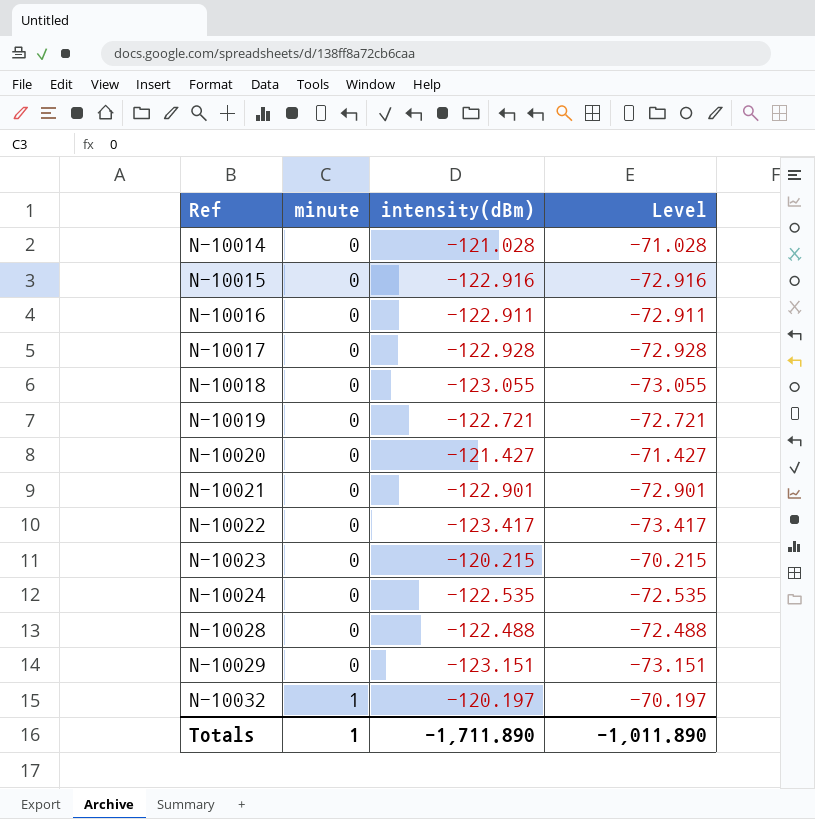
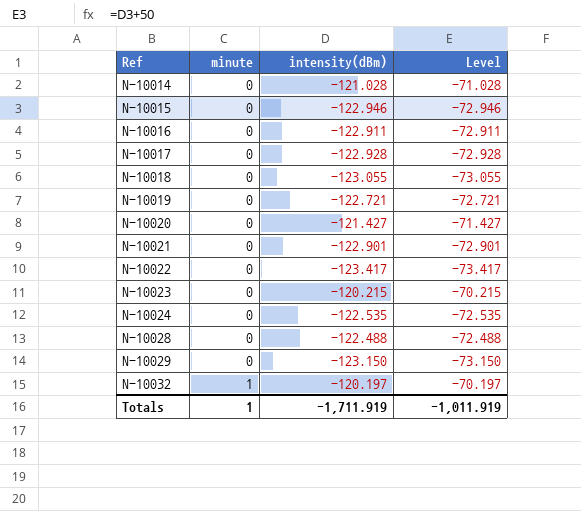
N-10015 | intensity(dBm): -122.916 -> -122.946
N-10015 | Level: -72.916 -> -72.946
N-10029 | intensity(dBm): -123.151 -> -123.150
N-10029 | Level: -73.151 -> -73.150
Totals | intensity(dBm): -1,711.890 -> -1,711.919
Totals | Level: -1,011.890 -> -1,011.919

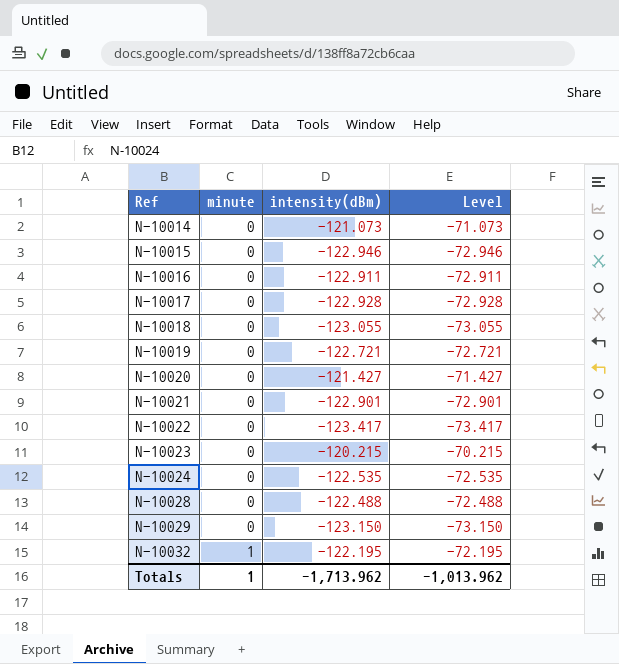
N-10014 | intensity(dBm): -121.028 -> -121.073
N-10014 | Level: -71.028 -> -71.073
N-10032 | intensity(dBm): -120.197 -> -122.195
N-10032 | Level: -70.197 -> -72.195
Totals | intensity(dBm): -1,711.919 -> -1,713.962
Totals | Level: -1,011.919 -> -1,013.962

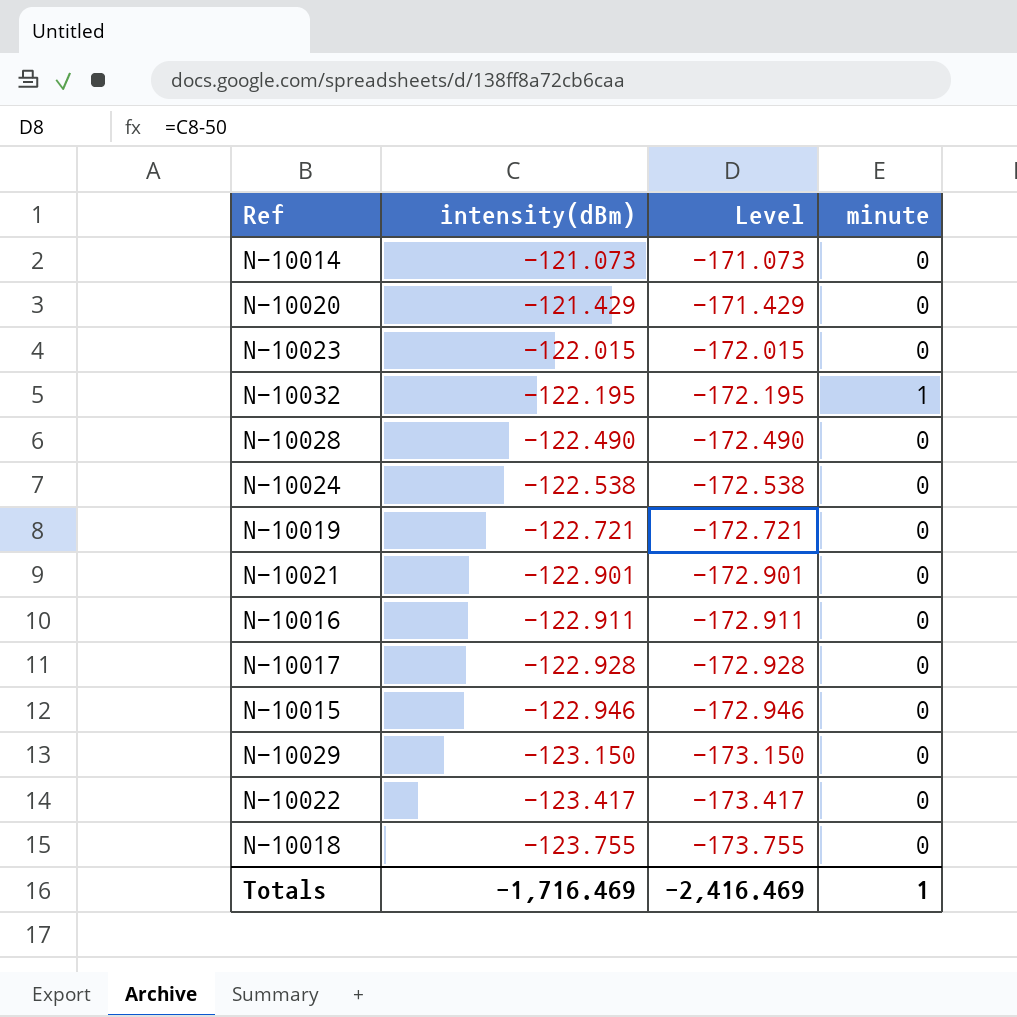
row order: Ref ascending -> intensity(dBm) descending
column Level | formula: [intensity(dBm)] + 50 -> [intensity(dBm)] - 50
column minute | position: 2 -> 4
N-10020 | intensity(dBm): -121.427 -> -121.429
N-10023 | intensity(dBm): -120.215 -> -122.015
N-10028 | intensity(dBm): -122.488 -> -122.490
N-10024 | intensity(dBm): -122.535 -> -122.538
N-10018 | intensity(dBm): -123.055 -> -123.755
Totals | intensity(dBm): -1,713.962 -> -1,716.469
Totals | Level: -1,013.962 -> -2,416.469

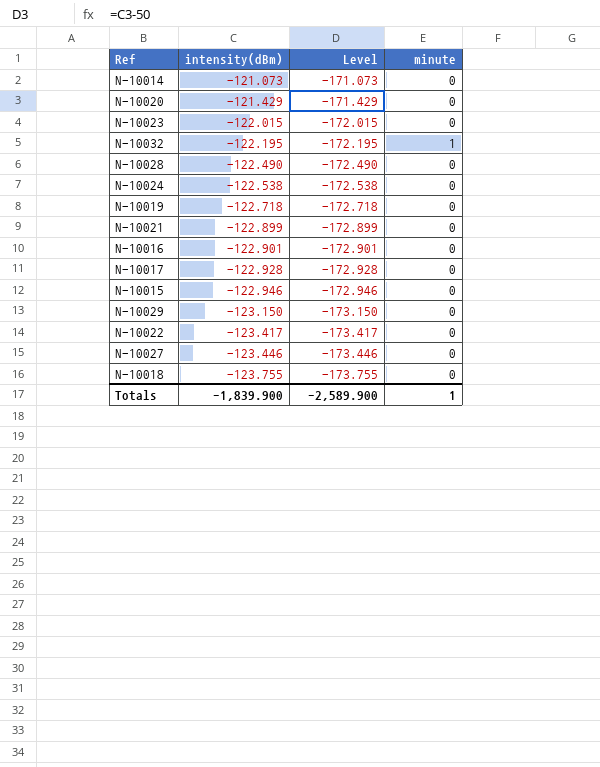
N-10019 | intensity(dBm): -122.721 -> -122.718
N-10019 | Level: -172.721 -> -172.718
N-10021 | intensity(dBm): -122.901 -> -122.899
N-10021 | Level: -172.901 -> -172.899
N-10016 | intensity(dBm): -122.911 -> -122.901
N-10016 | Level: -172.911 -> -172.901
row N-10027: none -> -123.446 | -173.446 | 0
Totals | intensity(dBm): -1,716.469 -> -1,839.900
Totals | Level: -2,416.469 -> -2,589.900

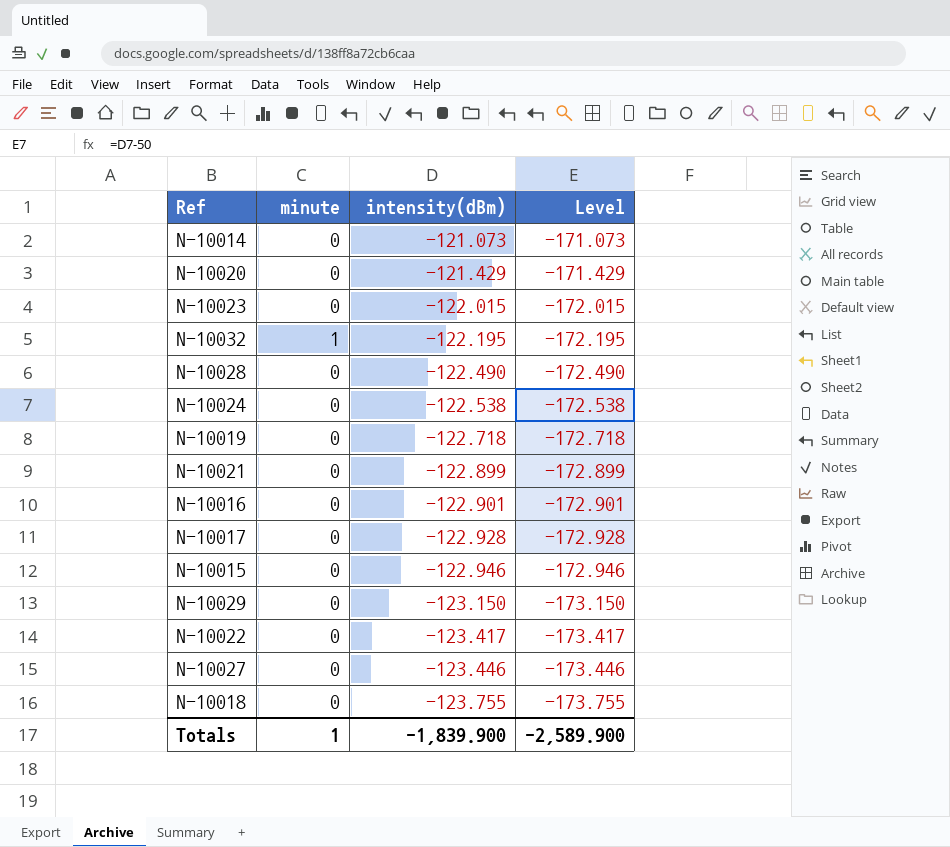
column minute | position: 4 -> 2

